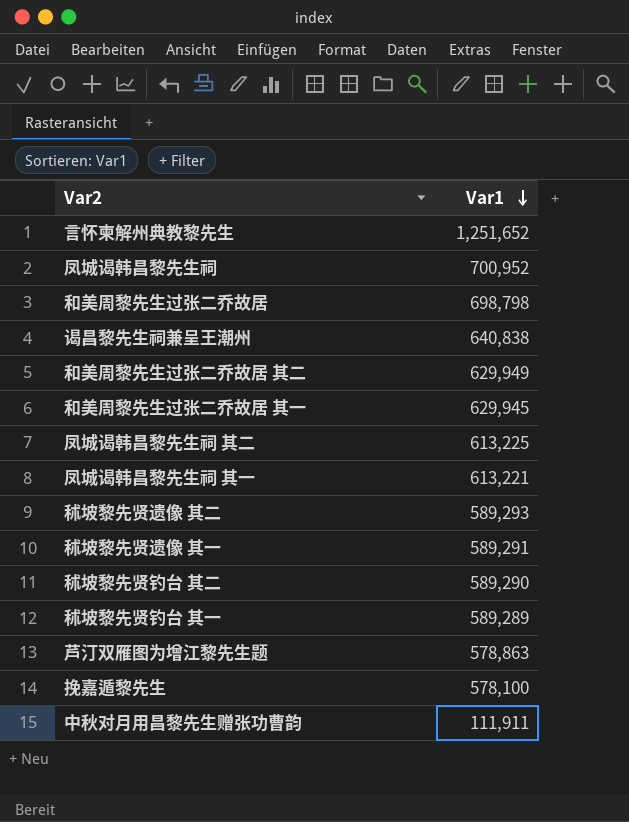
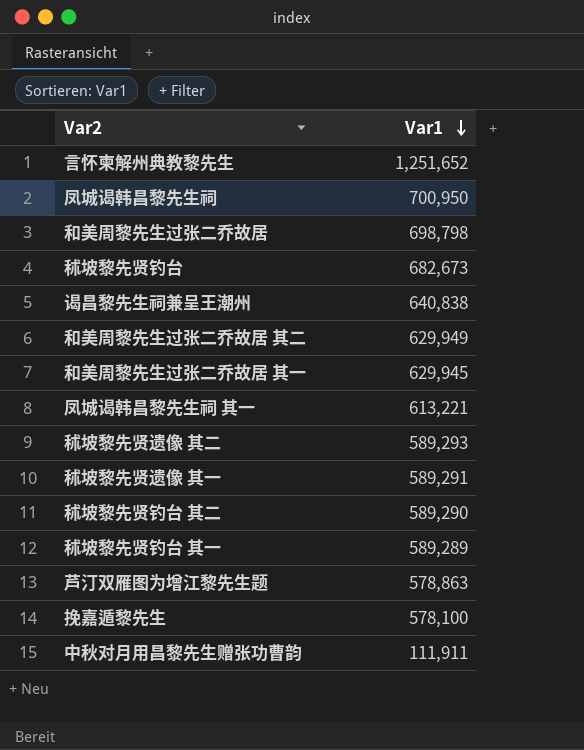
row 凤城谒韩昌黎先生祠 其二: 613,225 -> none
凤城谒韩昌黎先生祠 | Var1: 700,952 -> 700,950
row 秫坡黎先贤钓台: none -> 682,673

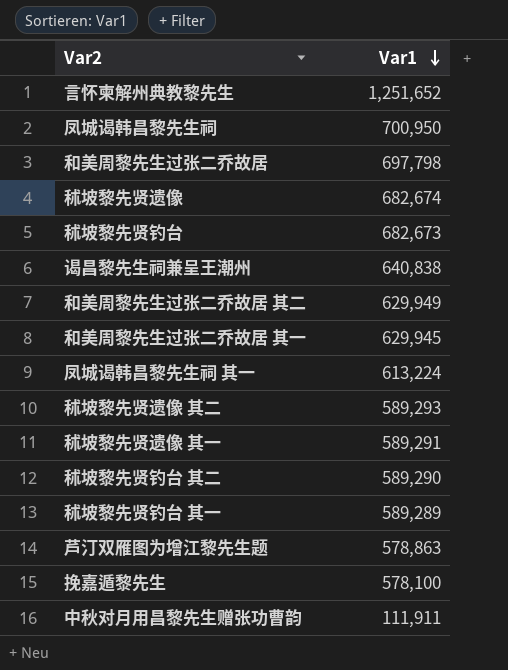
和美周黎先生过张二乔故居 | Var1: 698,798 -> 697,798
row 秫坡黎先贤遗像: none -> 682,674
凤城谒韩昌黎先生祠 其一 | Var1: 613,221 -> 613,224

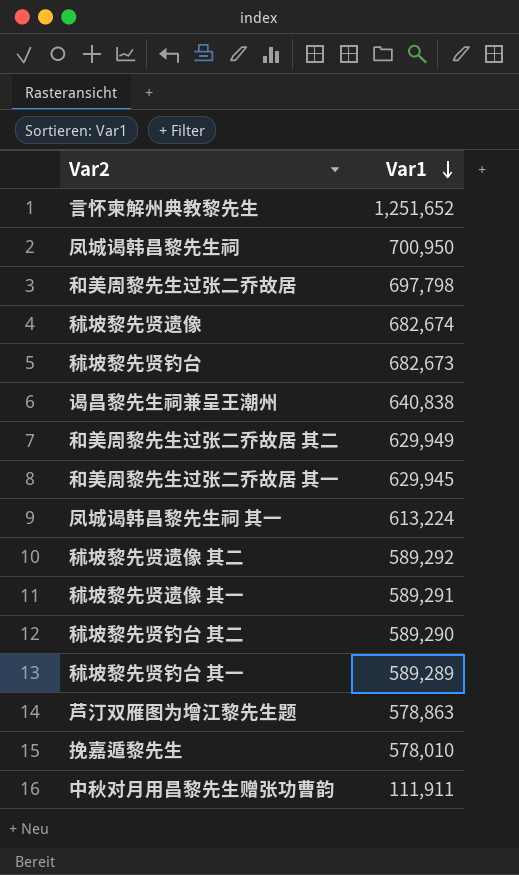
秫坡黎先贤遗像 其二 | Var1: 589,293 -> 589,292
挽嘉遁黎先生 | Var1: 578,100 -> 578,010

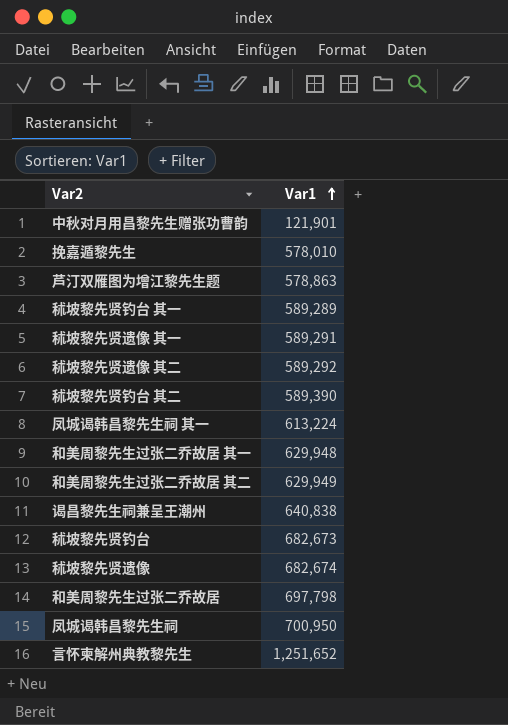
row order: Var1 descending -> Var1 ascending
中秋对月用昌黎先生赠张功曹韵 | Var1: 111,911 -> 121,901
秫坡黎先贤钓台 其二 | Var1: 589,290 -> 589,390
和美周黎先生过张二乔故居 其一 | Var1: 629,945 -> 629,948

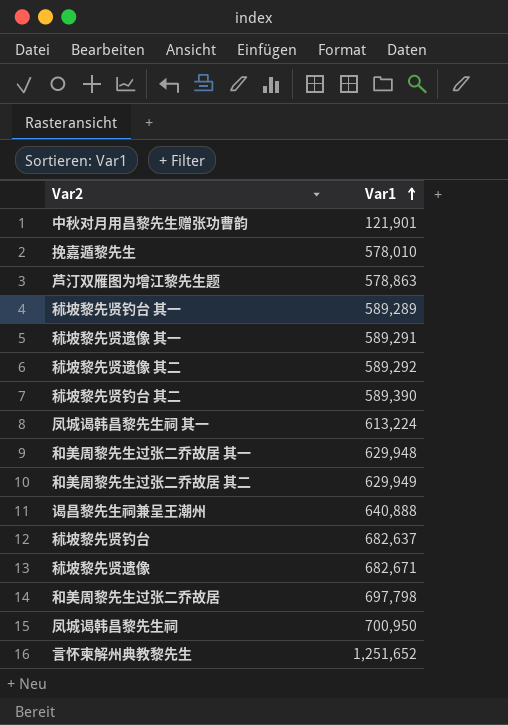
谒昌黎先生祠兼呈王潮州 | Var1: 640,838 -> 640,888
秫坡黎先贤钓台 | Var1: 682,673 -> 682,637
秫坡黎先贤遗像 | Var1: 682,674 -> 682,671

